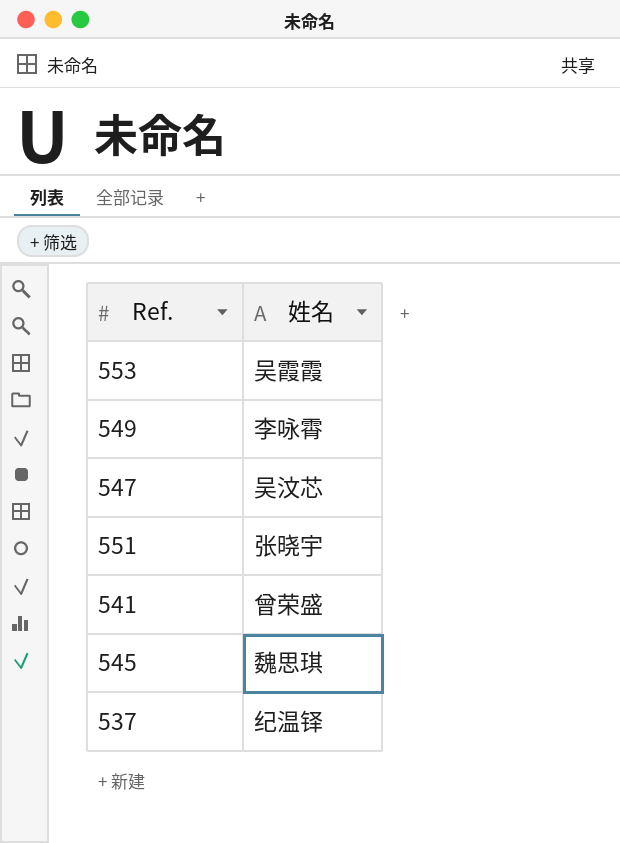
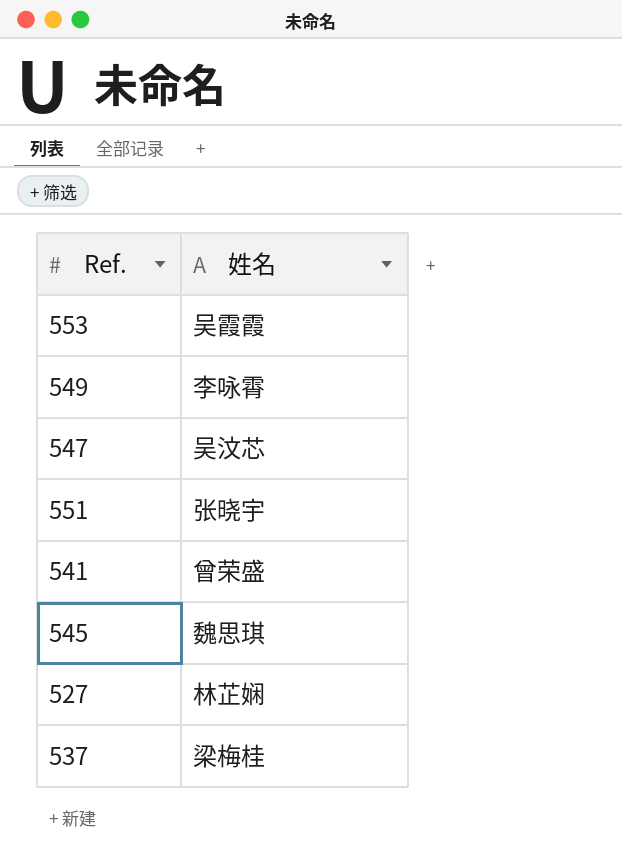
row 527: none -> 林芷娴
537 | 姓名: 纪温铎 -> 梁梅桂

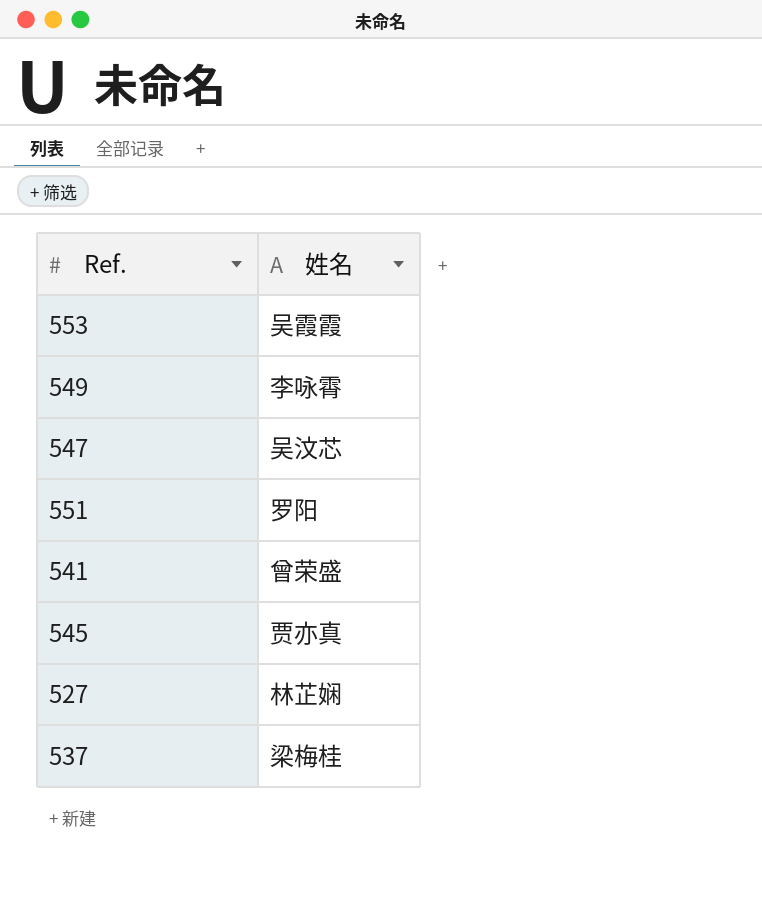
551 | 姓名: 张晓宇 -> 罗阳
545 | 姓名: 魏思琪 -> 贾亦真

